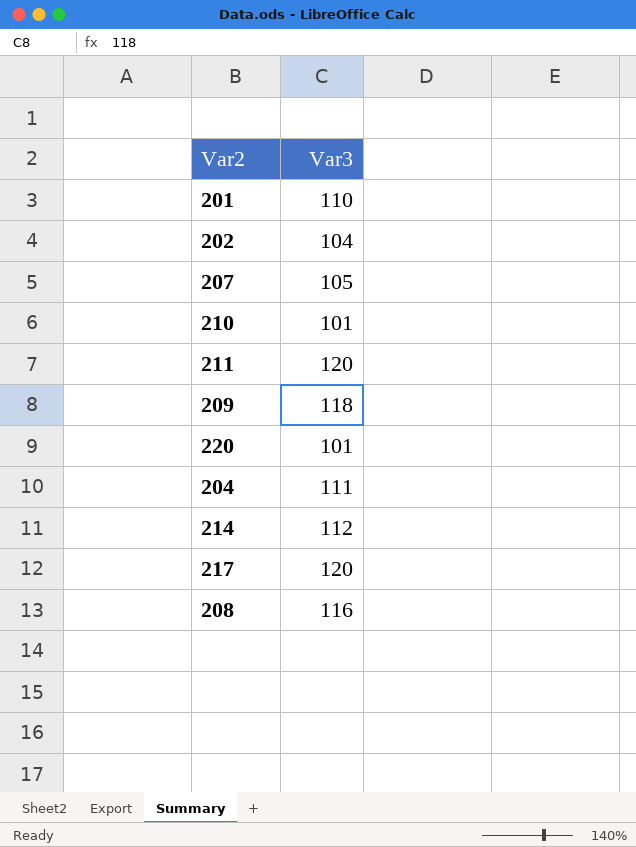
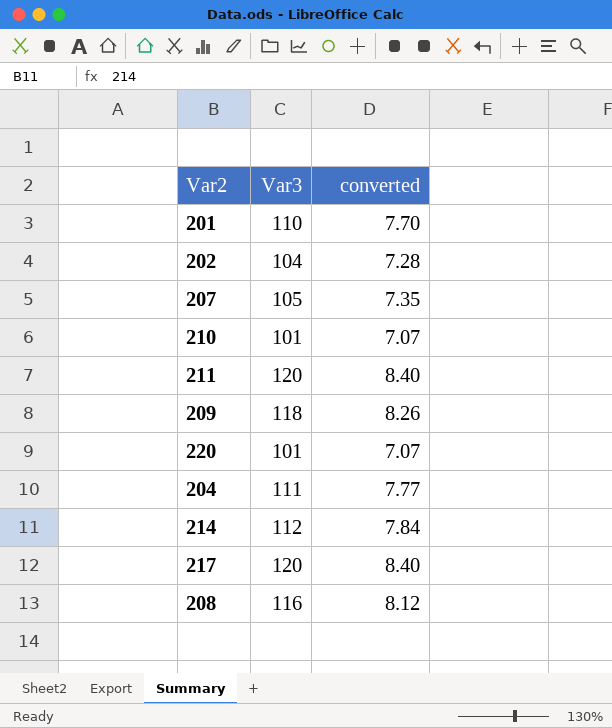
column converted | formula: none -> [Var3] * 0.07

